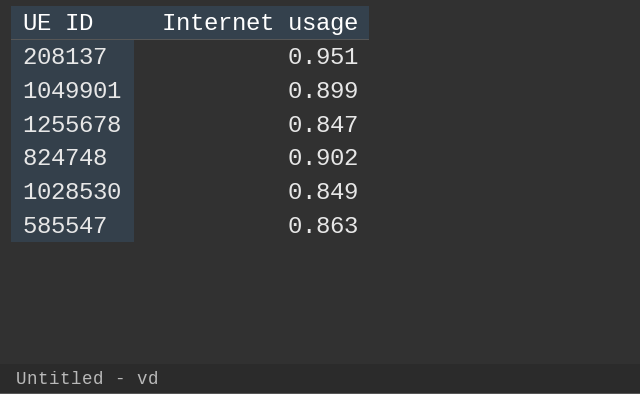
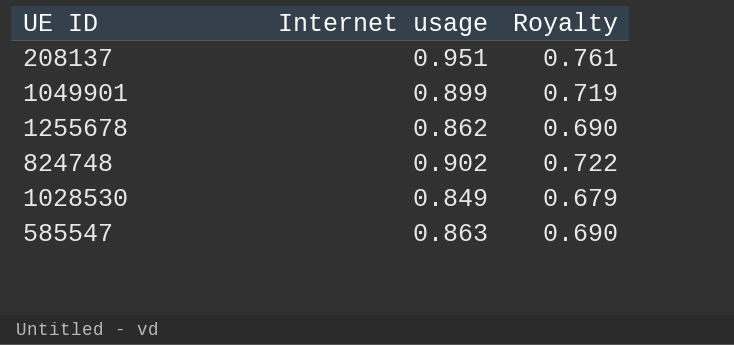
column Royalty | formula: none -> [Internet usage] * 0.8
1255678 | Internet usage: 0.847 -> 0.862

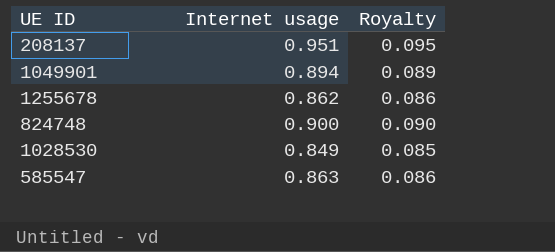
column Royalty | formula: [Internet usage] * 0.8 -> [Internet usage] * 0.1
1049901 | Internet usage: 0.899 -> 0.894
824748 | Internet usage: 0.902 -> 0.900

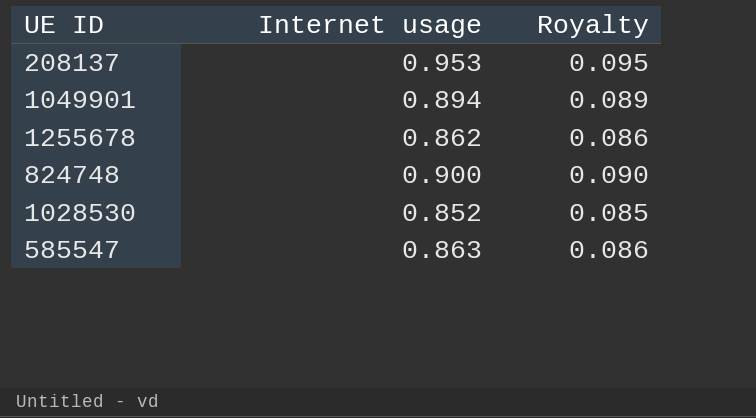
208137 | Internet usage: 0.951 -> 0.953
1028530 | Internet usage: 0.849 -> 0.852

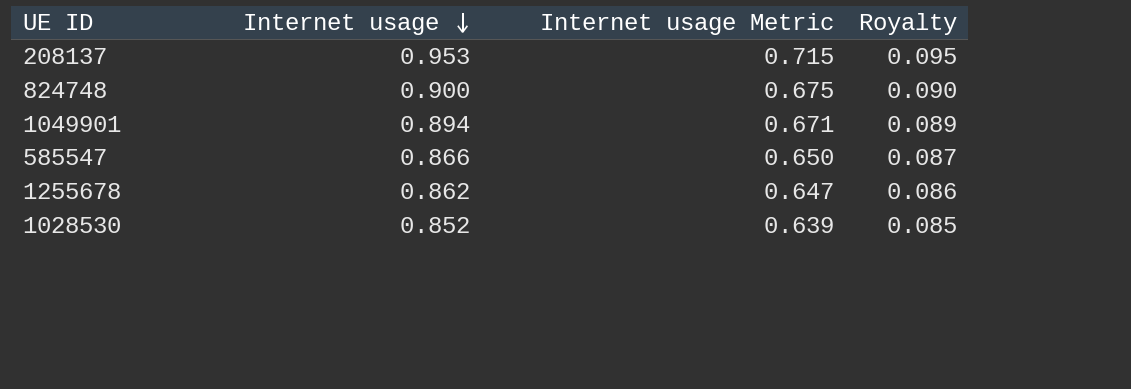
row order: none -> Internet usage descending
column Internet usage Metric | formula: none -> [Internet usage] * 0.75
585547 | Internet usage: 0.863 -> 0.866
585547 | Royalty: 0.086 -> 0.087

